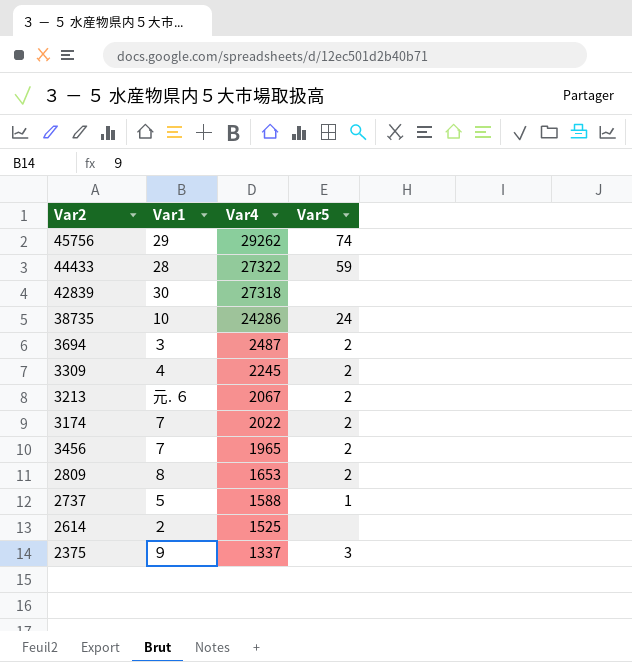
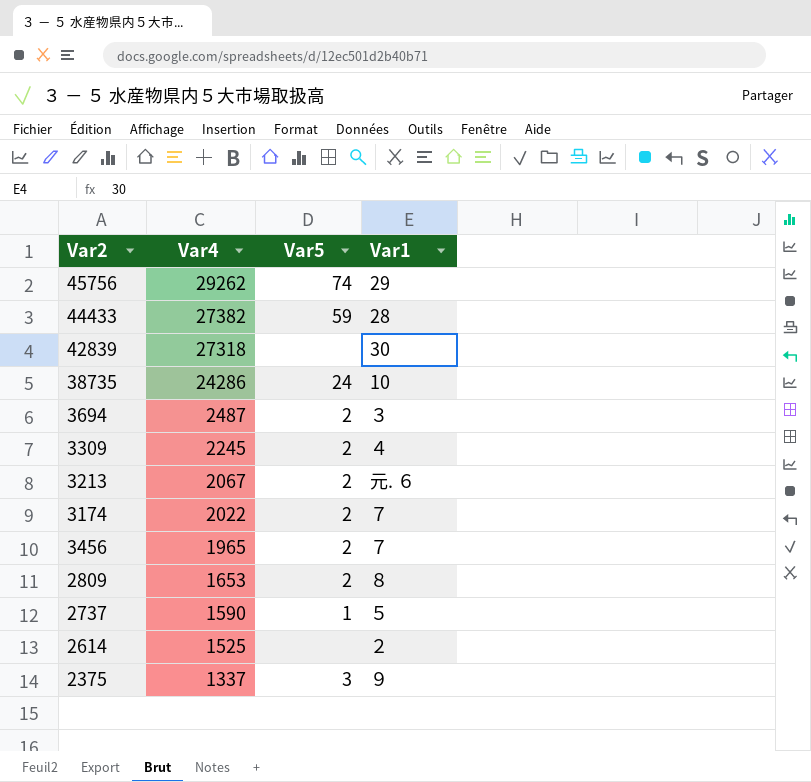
column Var1 | position: 2 -> 4
44433 | Var4: 27322 -> 27382
2737 | Var4: 1588 -> 1590

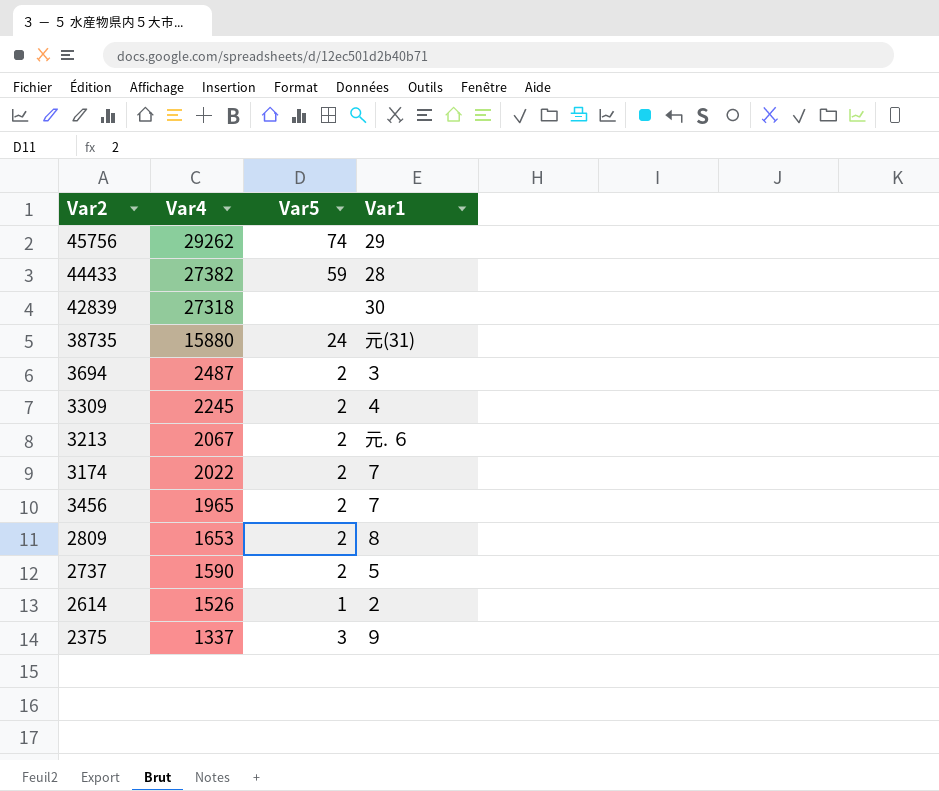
38735 | Var4: 24286 -> 15880
38735 | Var1: 10 -> 元(31)
2737 | Var5: 1 -> 2
2614 | Var4: 1525 -> 1526
2614 | Var5: none -> 1

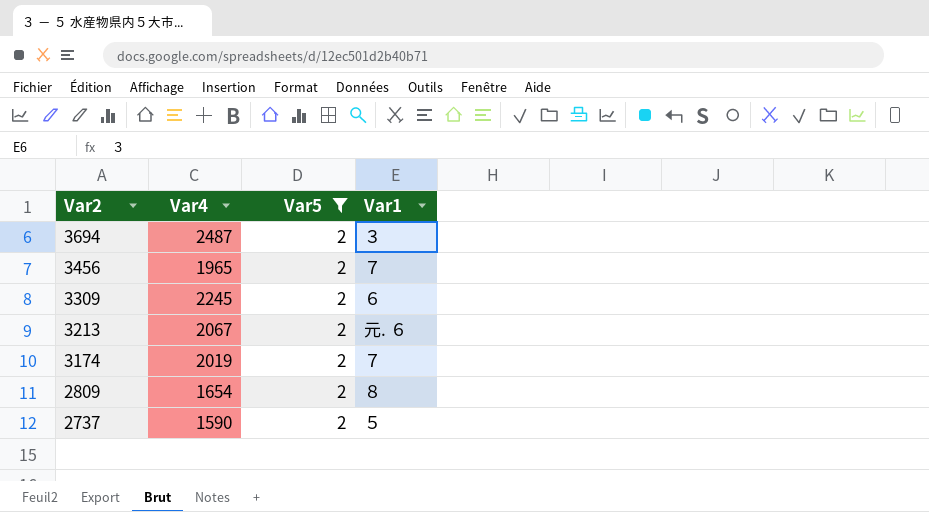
filter: none -> Var5 = 2
row order: Var4 descending -> Var2 descending
3309 | Var1: ４ -> ６
3174 | Var4: 2022 -> 2019
2809 | Var4: 1653 -> 1654

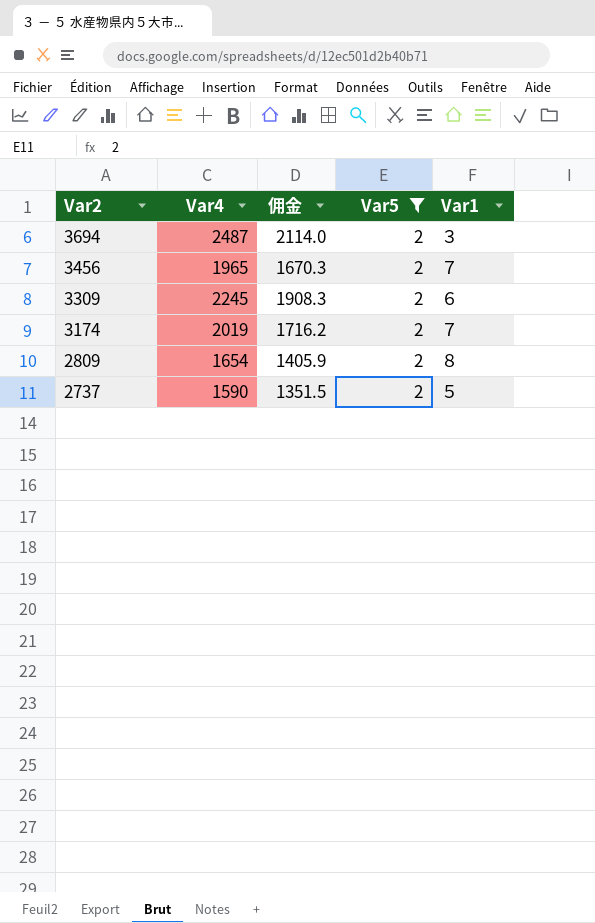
column 佣金 | formula: none -> [Var4] * 0.85
row 3213: 2067 | 2 | 元. ６ -> none

